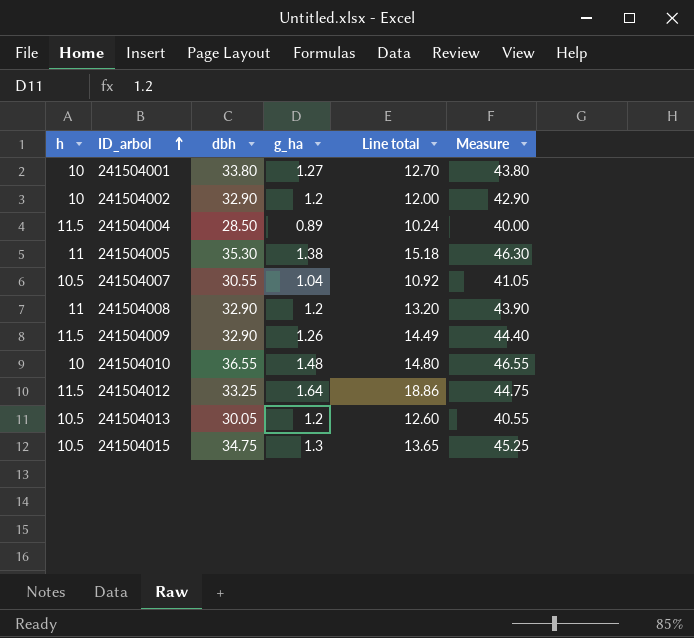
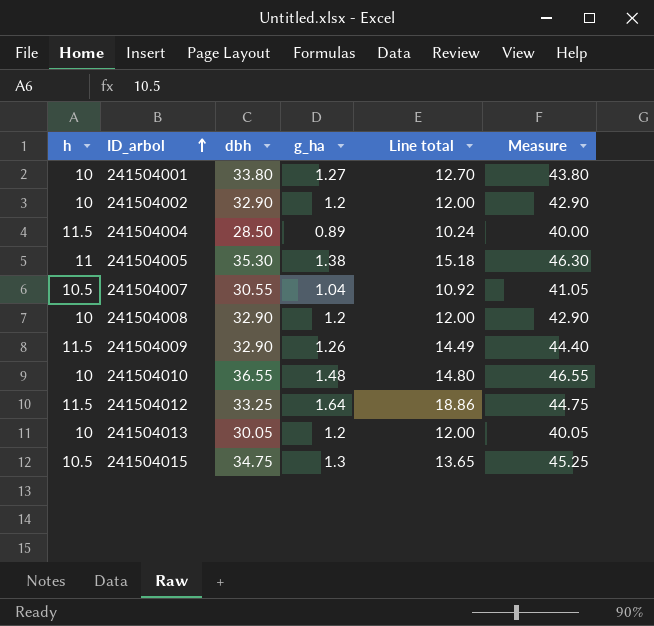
241504008 | h: 11 -> 10
241504008 | Line total: 13.20 -> 12.00
241504008 | Measure: 43.90 -> 42.90
241504013 | h: 10.5 -> 10
241504013 | Line total: 12.60 -> 12.00
241504013 | Measure: 40.55 -> 40.05

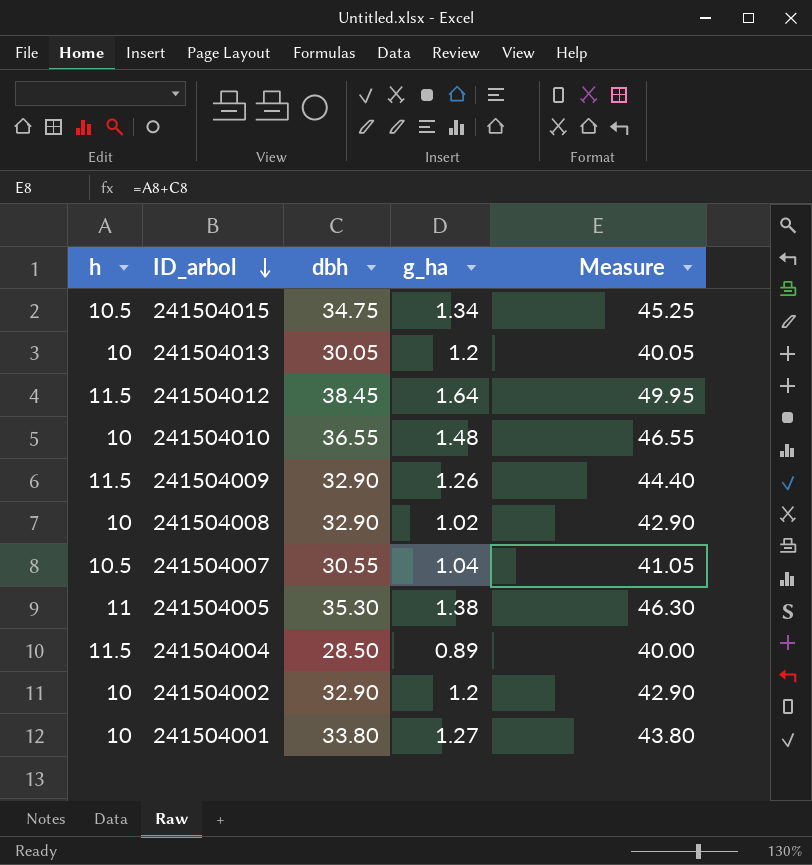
row order: ID_arbol ascending -> ID_arbol descending
column Line total | formula: [h] * [g_ha] -> none
241504015 | g_ha: 1.3 -> 1.34
241504012 | dbh: 33.25 -> 38.45
241504012 | Measure: 44.75 -> 49.95
241504008 | g_ha: 1.2 -> 1.02

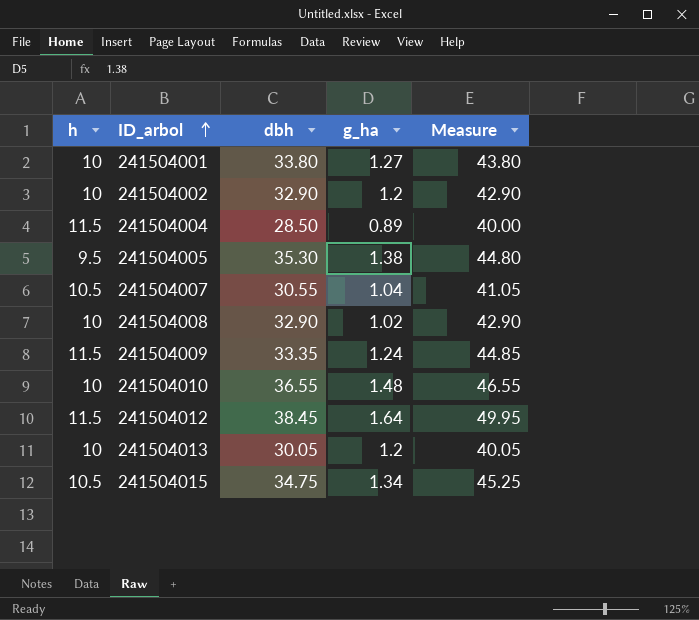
row order: ID_arbol descending -> ID_arbol ascending
241504005 | h: 11 -> 9.5
241504005 | Measure: 46.30 -> 44.80
241504009 | dbh: 32.90 -> 33.35
241504009 | g_ha: 1.26 -> 1.24
241504009 | Measure: 44.40 -> 44.85

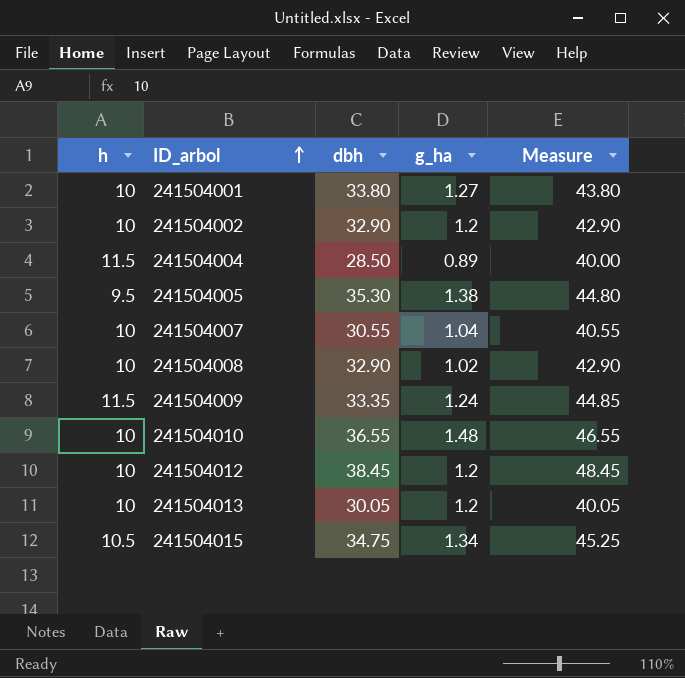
241504007 | h: 10.5 -> 10
241504007 | Measure: 41.05 -> 40.55
241504012 | h: 11.5 -> 10
241504012 | g_ha: 1.64 -> 1.2
241504012 | Measure: 49.95 -> 48.45

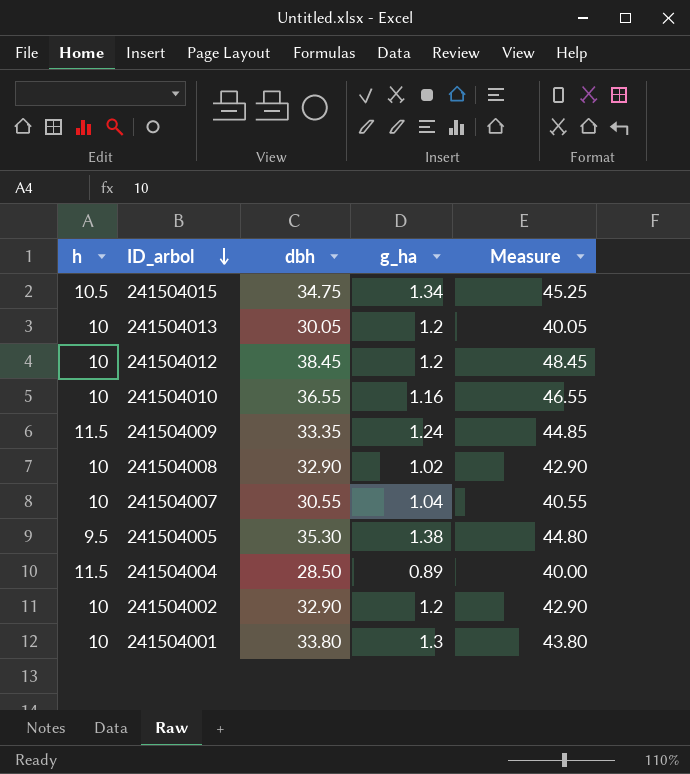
row order: ID_arbol ascending -> ID_arbol descending
241504010 | g_ha: 1.48 -> 1.16
241504001 | g_ha: 1.27 -> 1.3

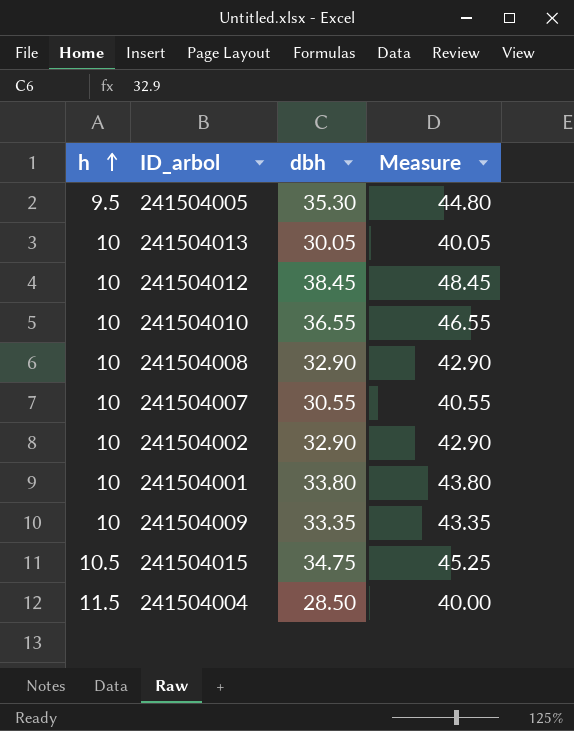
row order: ID_arbol descending -> h ascending
column g_ha | position: 4 -> none
241504009 | h: 11.5 -> 10
241504009 | Measure: 44.85 -> 43.35

